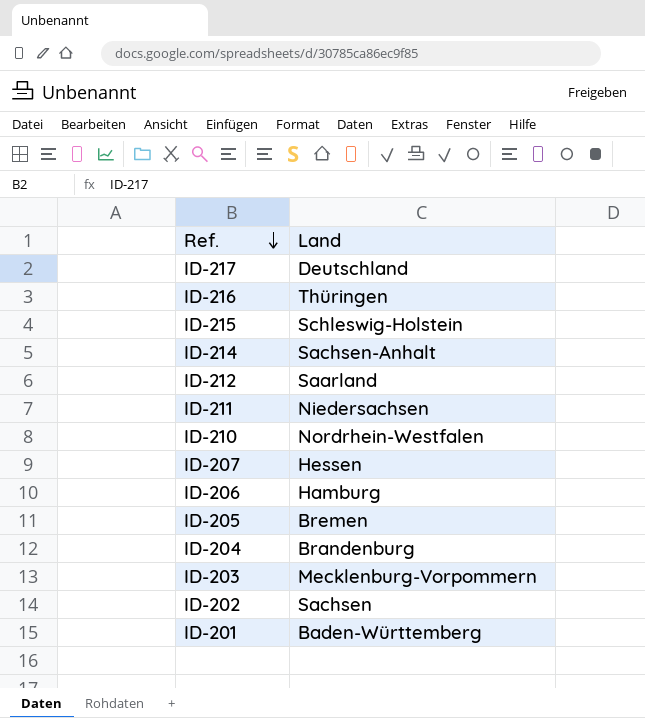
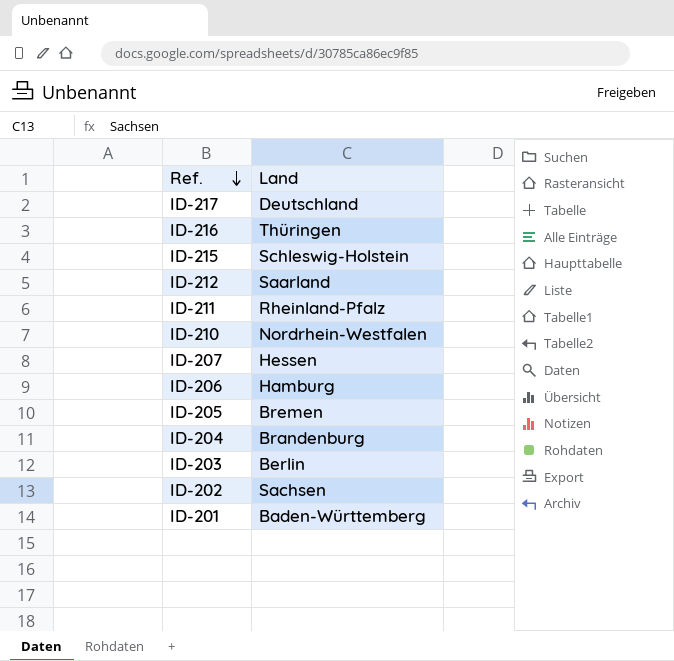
row ID-214: Sachsen-Anhalt -> none
ID-211 | Land: Niedersachsen -> Rheinland-Pfalz
ID-203 | Land: Mecklenburg-Vorpommern -> Berlin

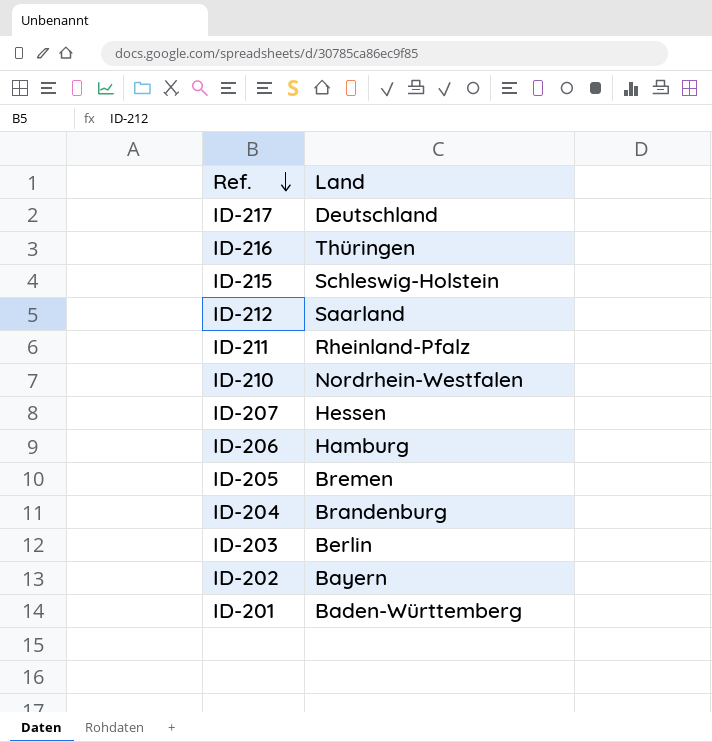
ID-202 | Land: Sachsen -> Bayern

